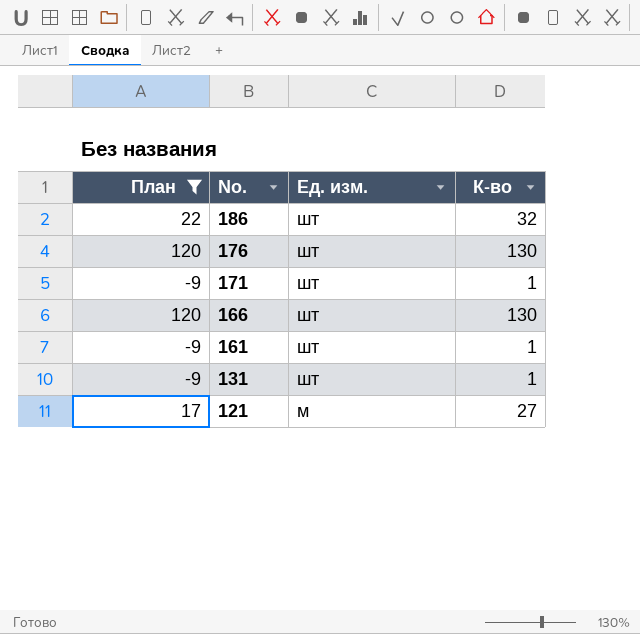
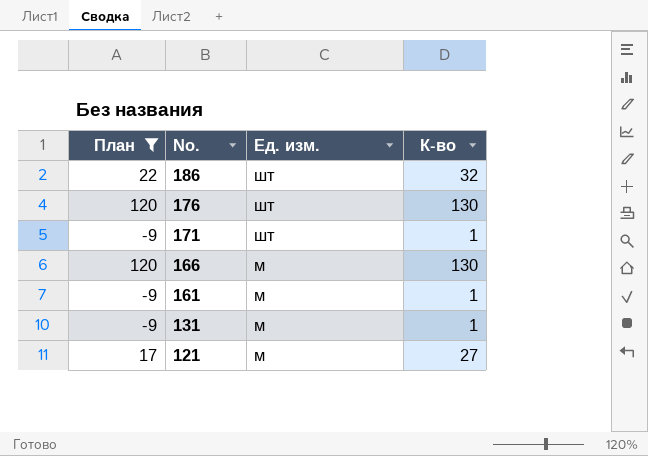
166 | Ед. изм.: шт -> м
161 | Ед. изм.: шт -> м
131 | Ед. изм.: шт -> м

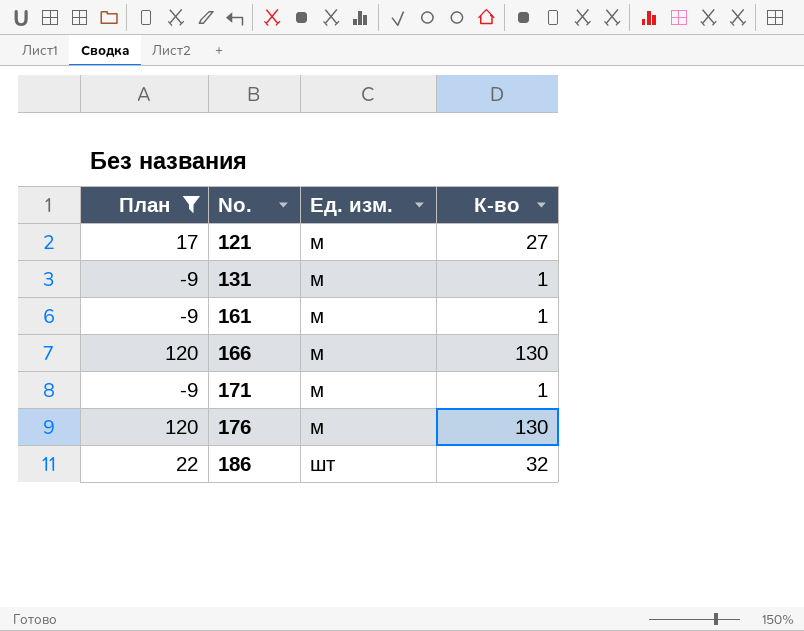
row order: No. descending -> No. ascending
171 | Ед. изм.: шт -> м
176 | Ед. изм.: шт -> м

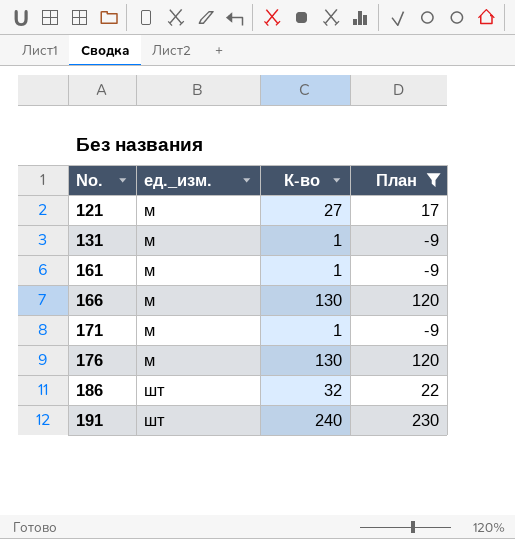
column name: Ед. изм. -> ед._изм.
column План | position: 1 -> 4
row 191: none -> шт | 240 | 230

